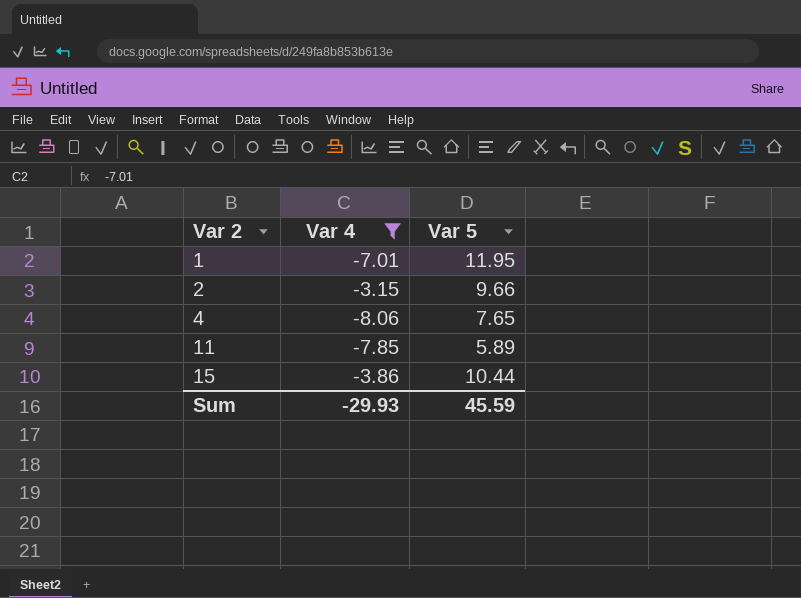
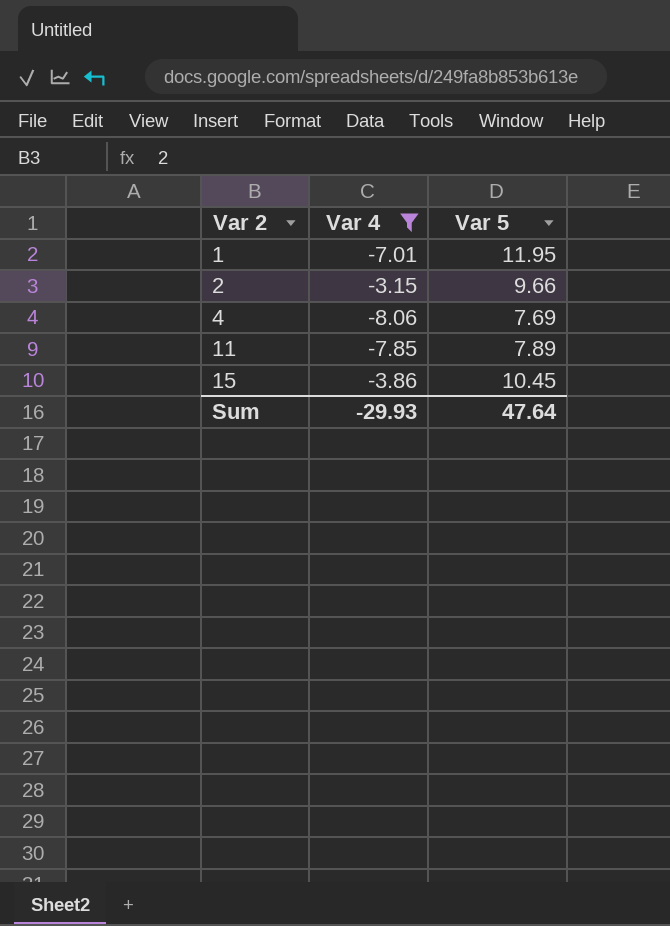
4 | Var 5: 7.65 -> 7.69
11 | Var 5: 5.89 -> 7.89
15 | Var 5: 10.44 -> 10.45
Sum | Var 5: 45.59 -> 47.64

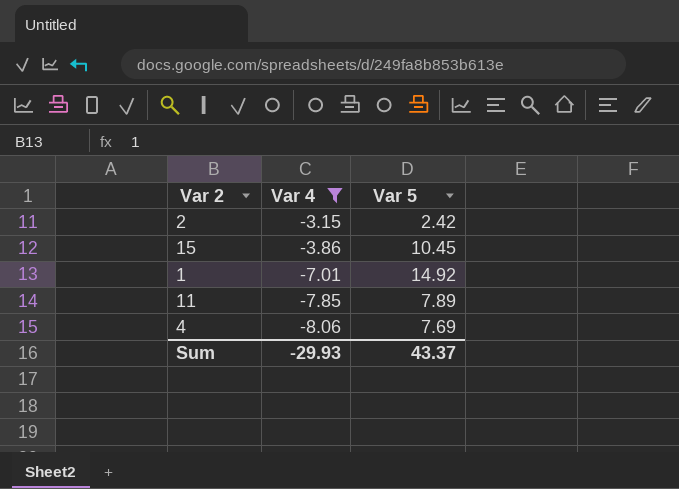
row order: Var 2 ascending -> Var 4 descending
2 | Var 5: 9.66 -> 2.42
1 | Var 5: 11.95 -> 14.92
Sum | Var 5: 47.64 -> 43.37

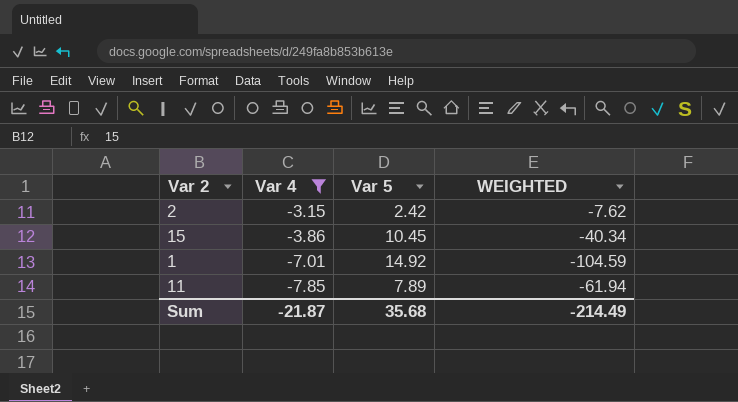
column WEIGHTED | formula: none -> [Var 4] * [Var 5]
row 4: -8.06 | 7.69 -> none
Sum | Var 4: -29.93 -> -21.87
Sum | Var 5: 43.37 -> 35.68

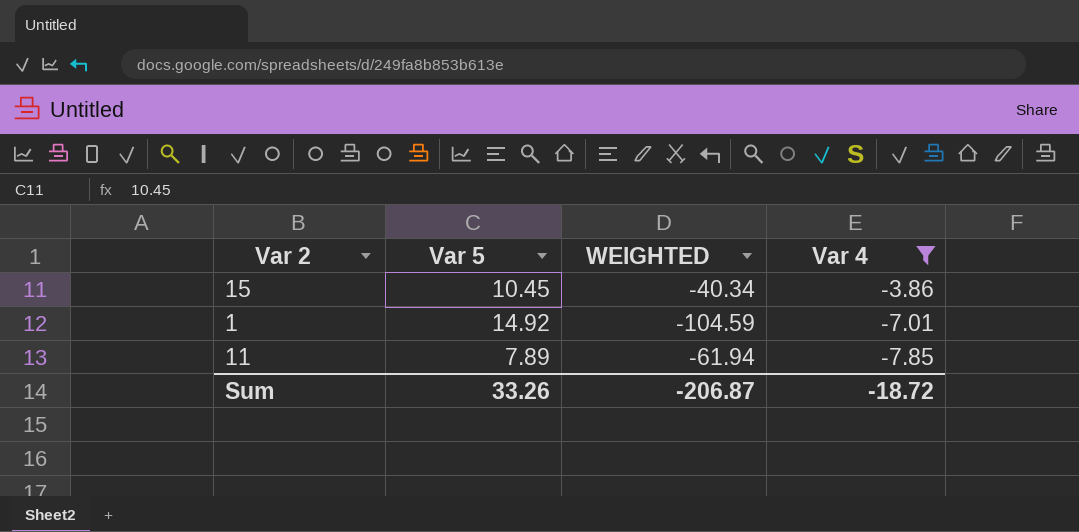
column Var 4 | position: 2 -> 4
row 2: -3.15 | 2.42 | -7.62 -> none
Sum | Var 5: 35.68 -> 33.26
Sum | WEIGHTED: -214.49 -> -206.87
Sum | Var 4: -21.87 -> -18.72

